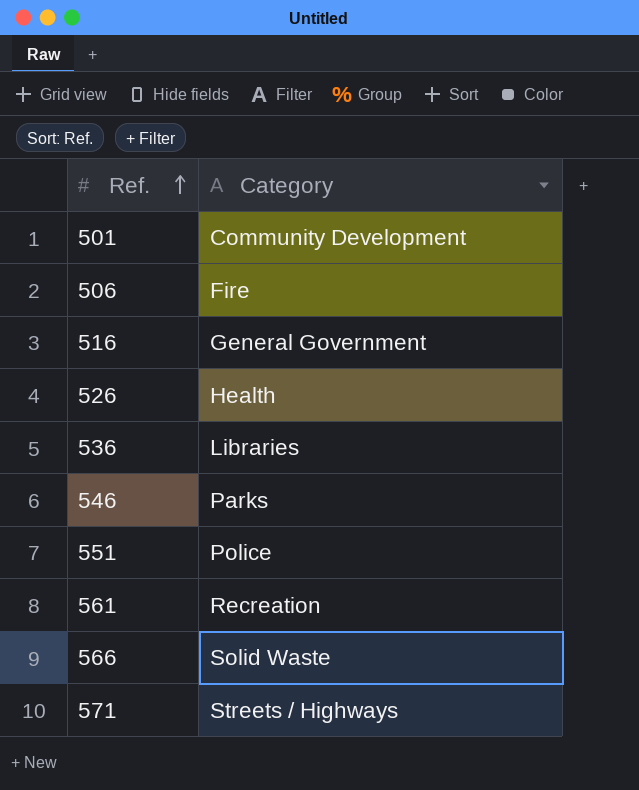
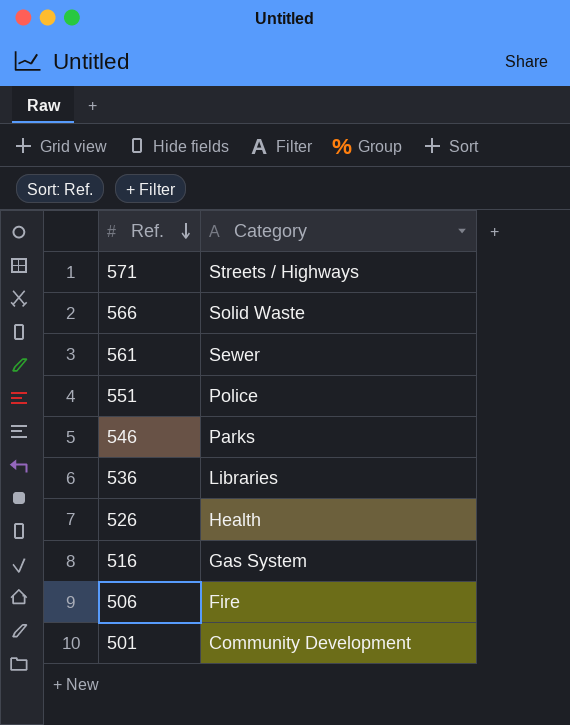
row order: Ref. ascending -> Ref. descending
561 | Category: Recreation -> Sewer
516 | Category: General Government -> Gas System

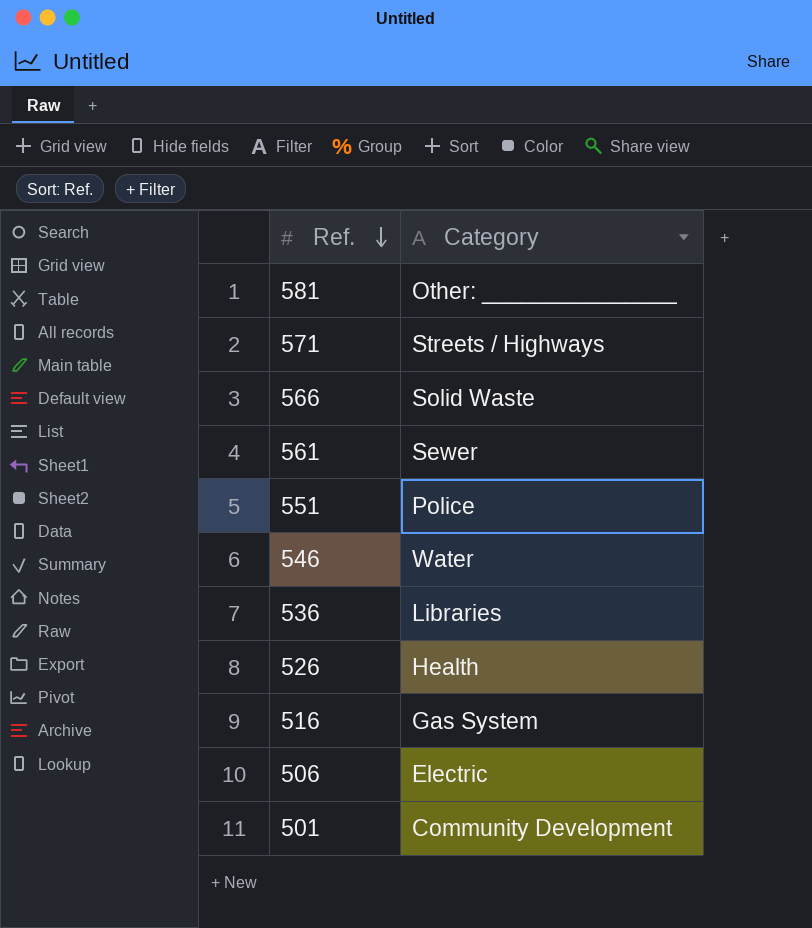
row 581: none -> Other: _______________
546 | Category: Parks -> Water
506 | Category: Fire -> Electric

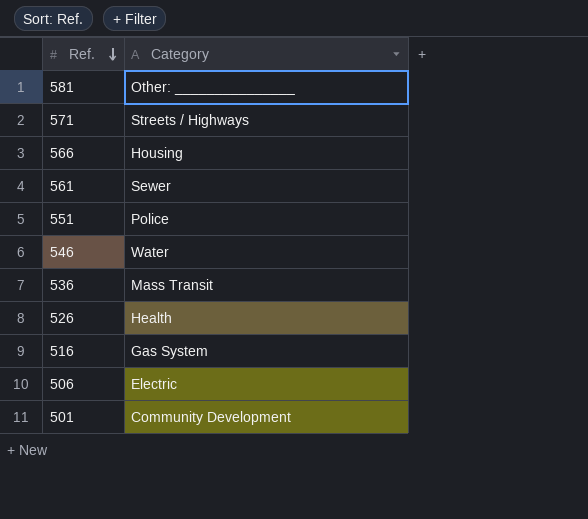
566 | Category: Solid Waste -> Housing
536 | Category: Libraries -> Mass Transit

